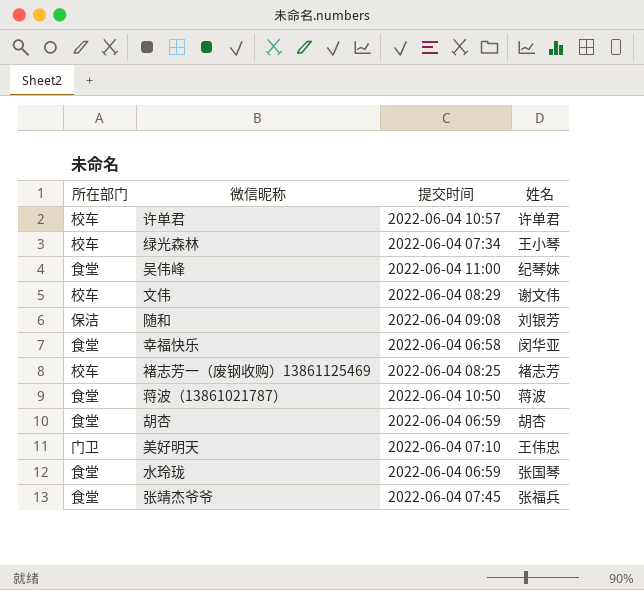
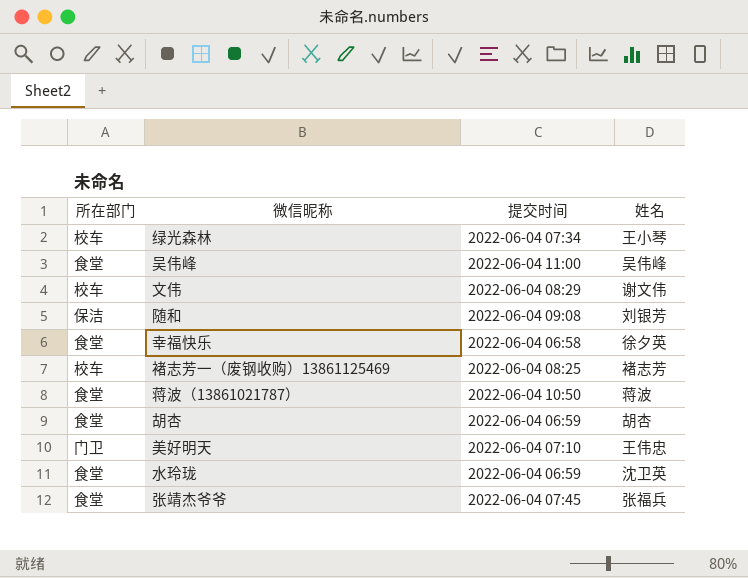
row 许单君: 校车 | 2022-06-04 10:57 | 许单君 -> none
吴伟峰 | 姓名: 纪琴妹 -> 吴伟峰
幸福快乐 | 姓名: 闵华亚 -> 徐夕英
水玲珑 | 姓名: 张国琴 -> 沈卫英

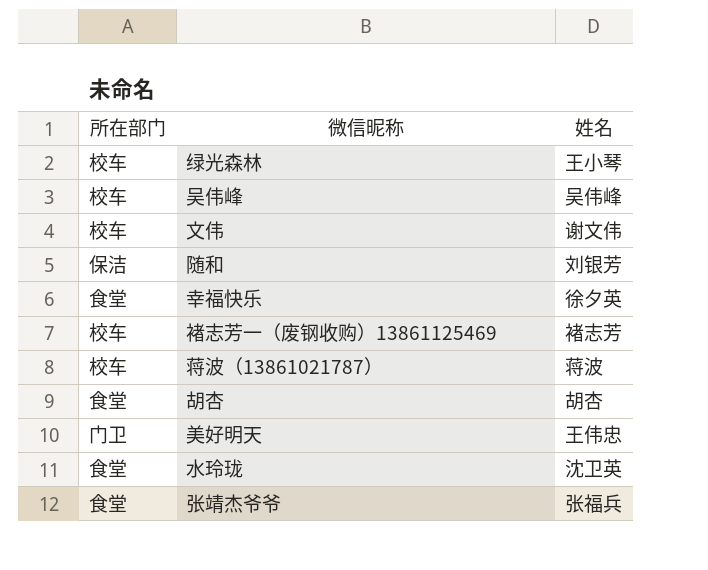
column 提交时间 | position: 3 -> none
吴伟峰 | 所在部门: 食堂 -> 校车
蒋波（13861021787） | 所在部门: 食堂 -> 校车

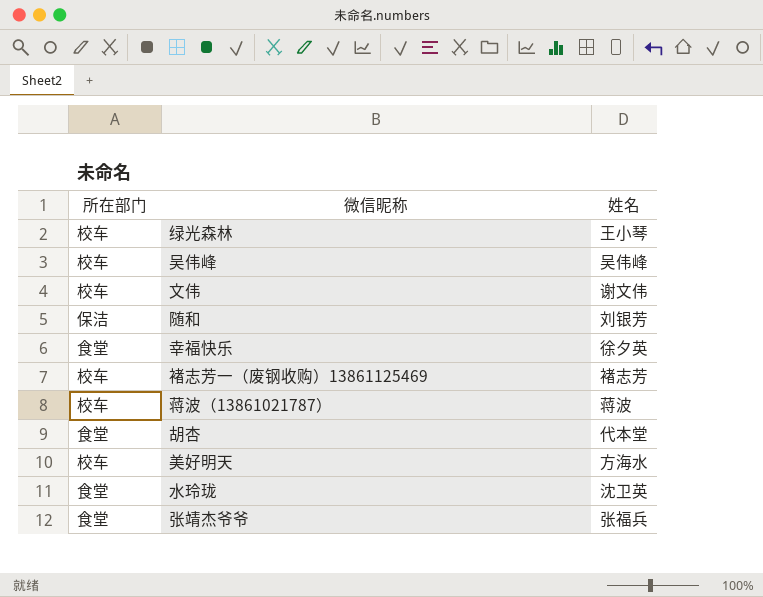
胡杏 | 姓名: 胡杏 -> 代本堂
美好明天 | 所在部门: 门卫 -> 校车
美好明天 | 姓名: 王伟忠 -> 方海水

